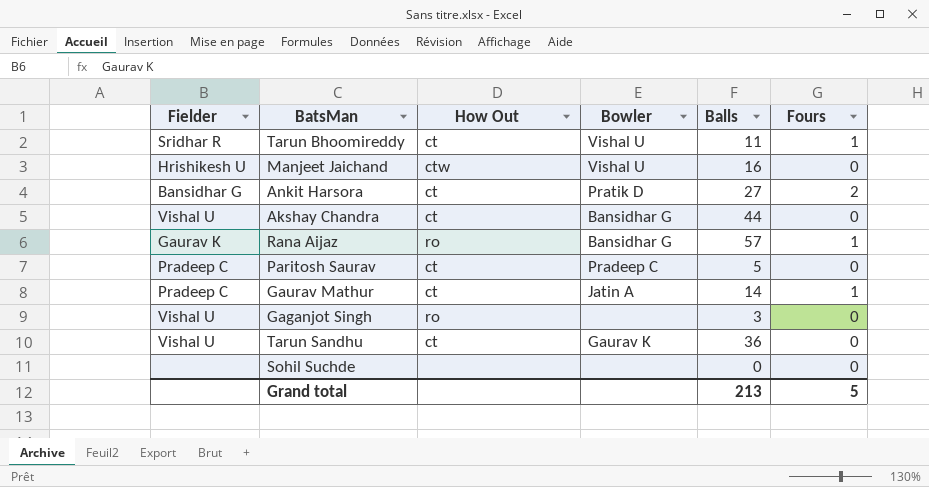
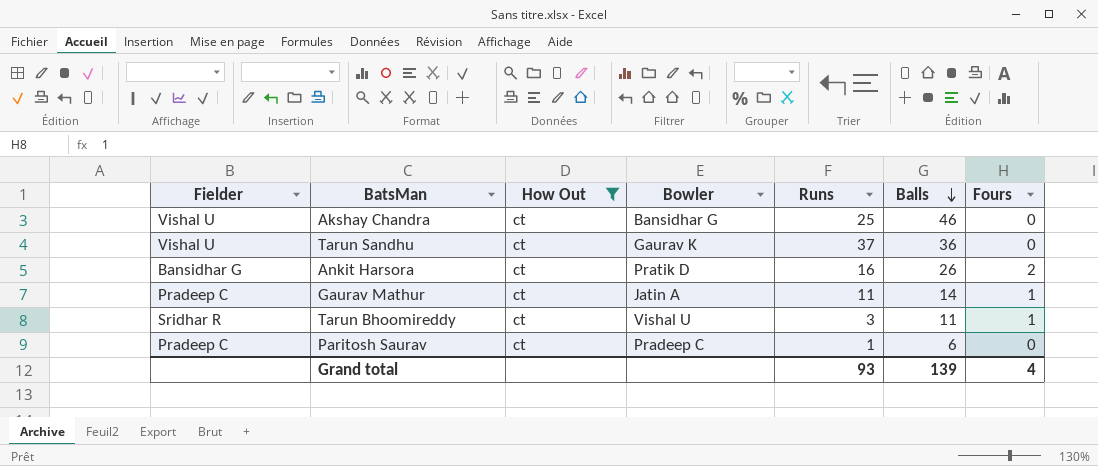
filter: none -> How Out = ct
row order: none -> Balls descending
column Runs | position: none -> 5
Akshay Chandra | Balls: 44 -> 46
Ankit Harsora | Balls: 27 -> 26
Paritosh Saurav | Balls: 5 -> 6
Grand total | Balls: 213 -> 139
Grand total | Fours: 5 -> 4

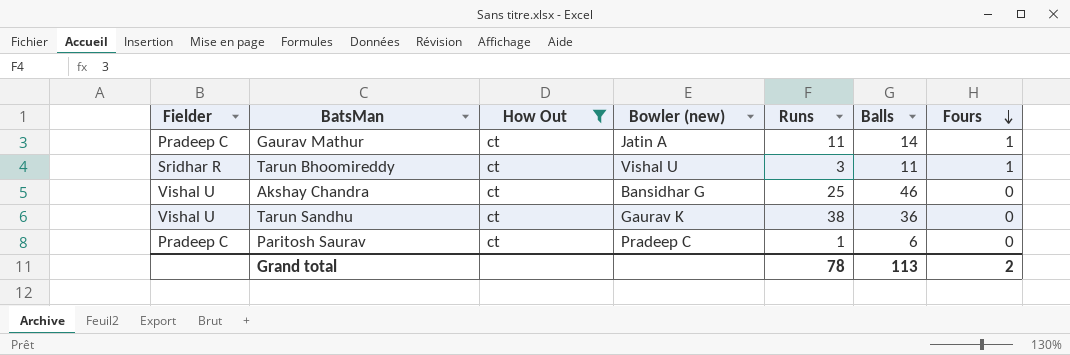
row order: Balls descending -> Fours descending
column name: Bowler -> Bowler (new)
row Ankit Harsora: Bansidhar G | ct | Pratik D | 16 | 26 | 2 -> none
Tarun Sandhu | Runs: 37 -> 38
Grand total | Runs: 93 -> 78
Grand total | Balls: 139 -> 113
Grand total | Fours: 4 -> 2

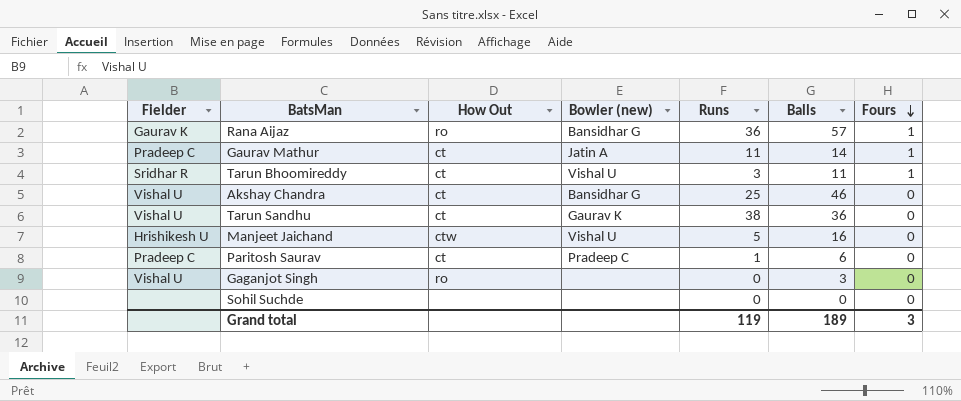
filter: How Out = ct -> none
Grand total | Runs: 78 -> 119
Grand total | Balls: 113 -> 189
Grand total | Fours: 2 -> 3

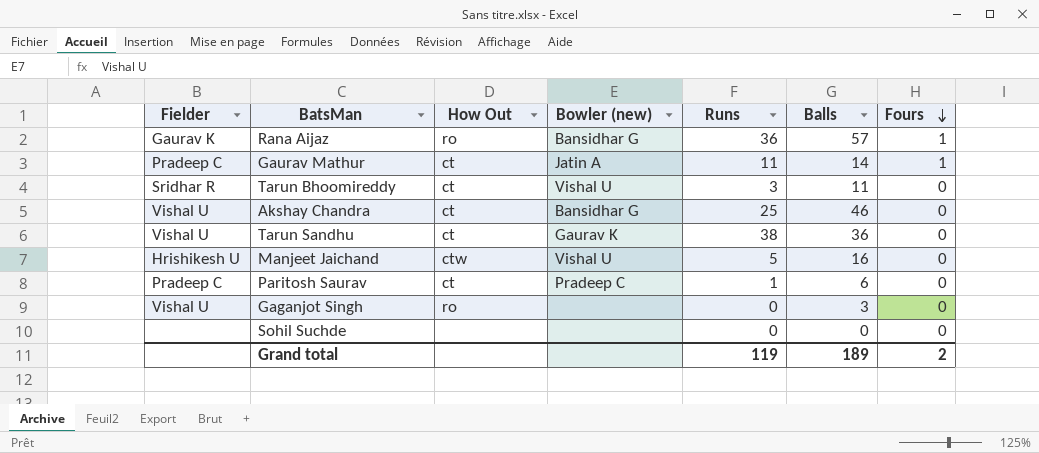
Tarun Bhoomireddy | Fours: 1 -> 0
Grand total | Fours: 3 -> 2

